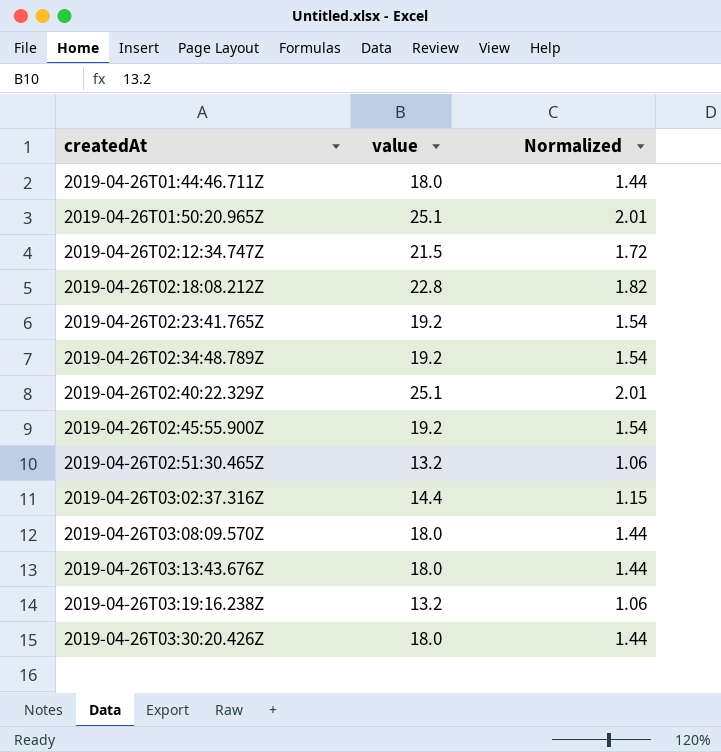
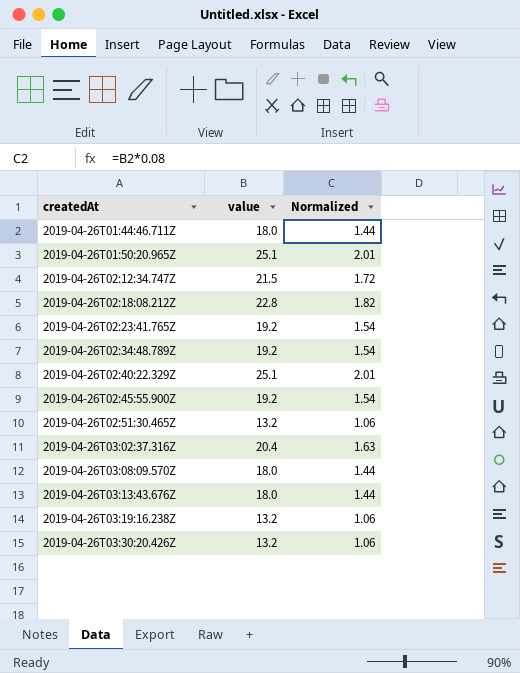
2019-04-26T03:02:37.316Z | value: 14.4 -> 20.4
2019-04-26T03:02:37.316Z | Normalized: 1.15 -> 1.63
2019-04-26T03:30:20.426Z | value: 18.0 -> 13.2
2019-04-26T03:30:20.426Z | Normalized: 1.44 -> 1.06

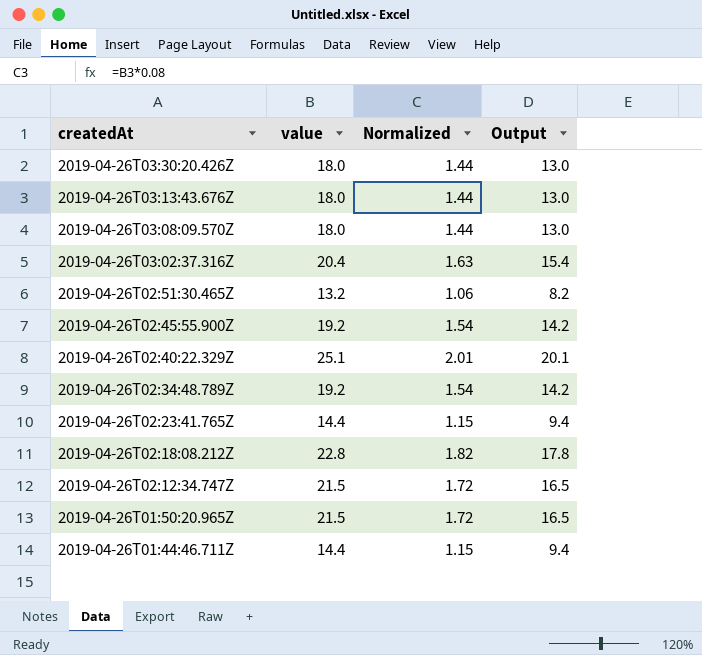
row order: createdAt ascending -> createdAt descending
column Output | formula: none -> [value] - 5
row 2019-04-26T03:19:16.238Z: 13.2 | 1.06 -> none
2019-04-26T03:30:20.426Z | value: 13.2 -> 18.0
2019-04-26T03:30:20.426Z | Normalized: 1.06 -> 1.44
2019-04-26T02:23:41.765Z | value: 19.2 -> 14.4
2019-04-26T02:23:41.765Z | Normalized: 1.54 -> 1.15
2019-04-26T01:50:20.965Z | value: 25.1 -> 21.5
2019-04-26T01:50:20.965Z | Normalized: 2.01 -> 1.72
2019-04-26T01:44:46.711Z | value: 18.0 -> 14.4
2019-04-26T01:44:46.711Z | Normalized: 1.44 -> 1.15

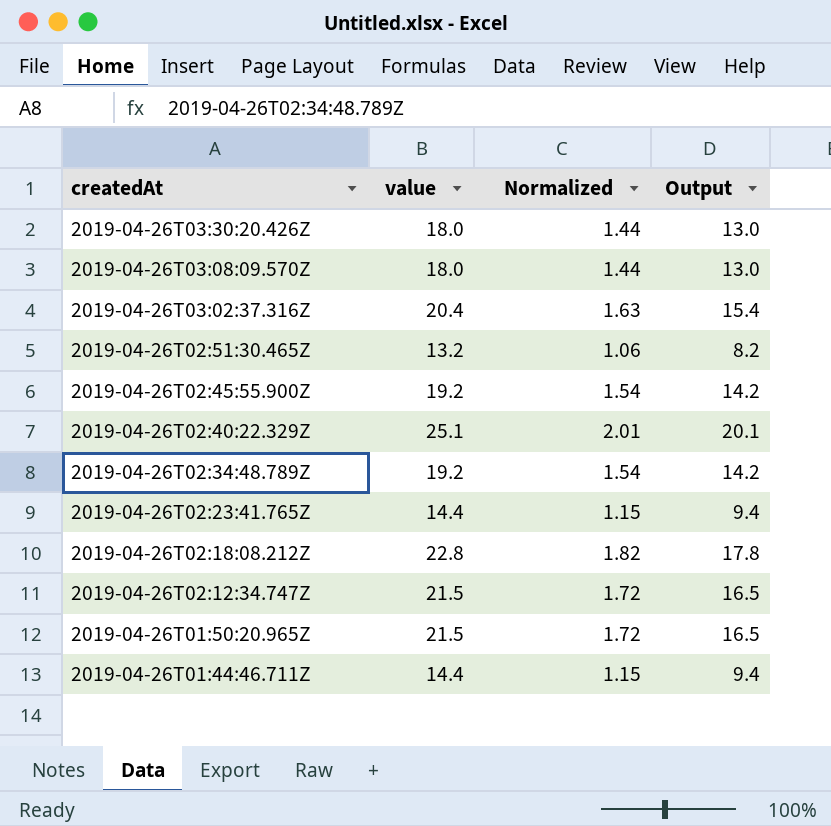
row 2019-04-26T03:13:43.676Z: 18.0 | 1.44 | 13.0 -> none

